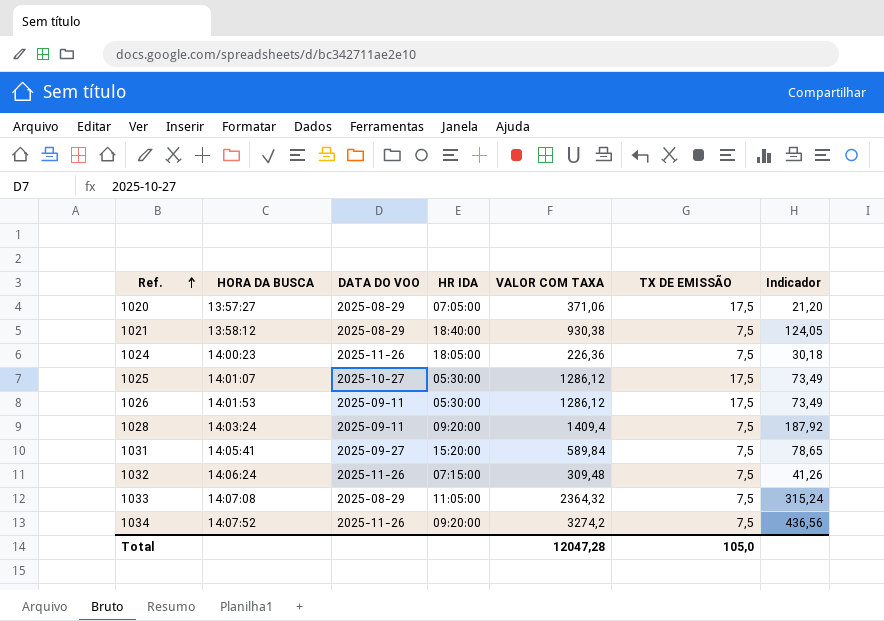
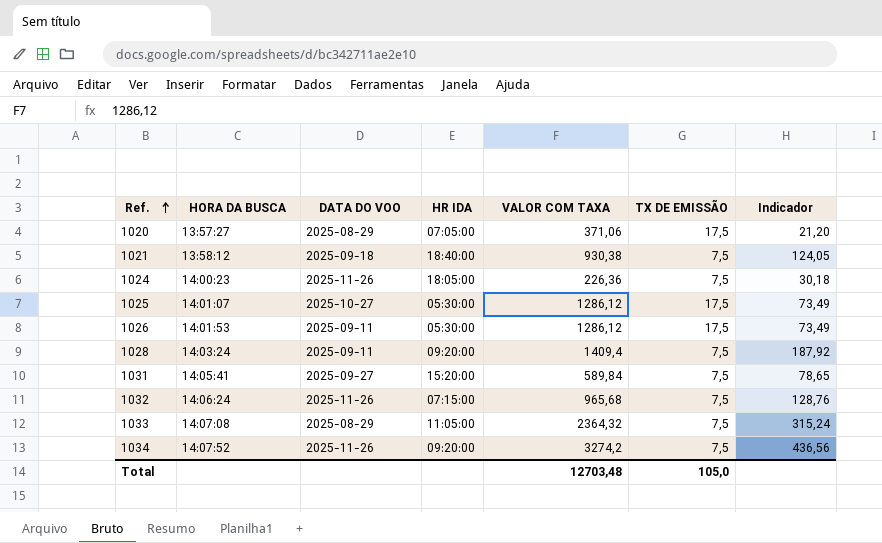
1021 | DATA DO VOO: 2025-08-29 -> 2025-09-18
1032 | VALOR COM TAXA: 309,48 -> 965,68
1032 | Indicador: 41,26 -> 128,76
Total | VALOR COM TAXA: 12047,28 -> 12703,48

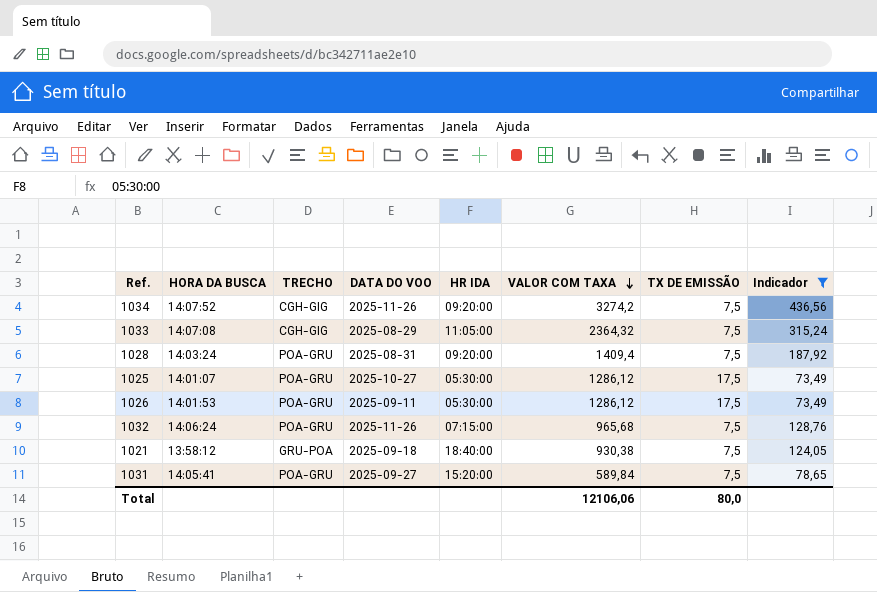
filter: none -> Indicador >= 73,49
row order: Ref. ascending -> VALOR COM TAXA descending
column TRECHO | position: none -> 3
1028 | DATA DO VOO: 2025-09-11 -> 2025-08-31
Total | VALOR COM TAXA: 12703,48 -> 12106,06
Total | TX DE EMISSÃO: 105,0 -> 80,0

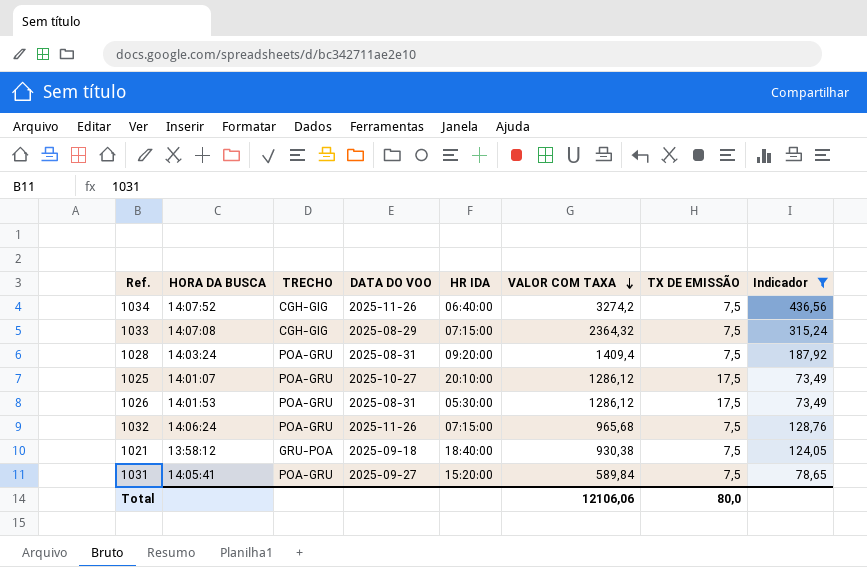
1034 | HR IDA: 09:20:00 -> 06:40:00
1033 | HR IDA: 11:05:00 -> 07:15:00
1025 | HR IDA: 05:30:00 -> 20:10:00
1026 | DATA DO VOO: 2025-09-11 -> 2025-08-31

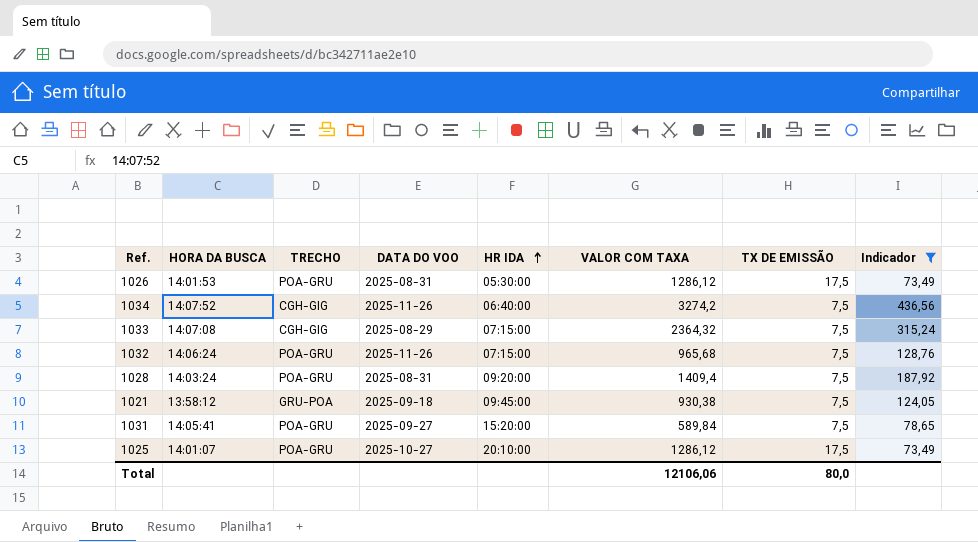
row order: VALOR COM TAXA descending -> HR IDA ascending
1021 | HR IDA: 18:40:00 -> 09:45:00

